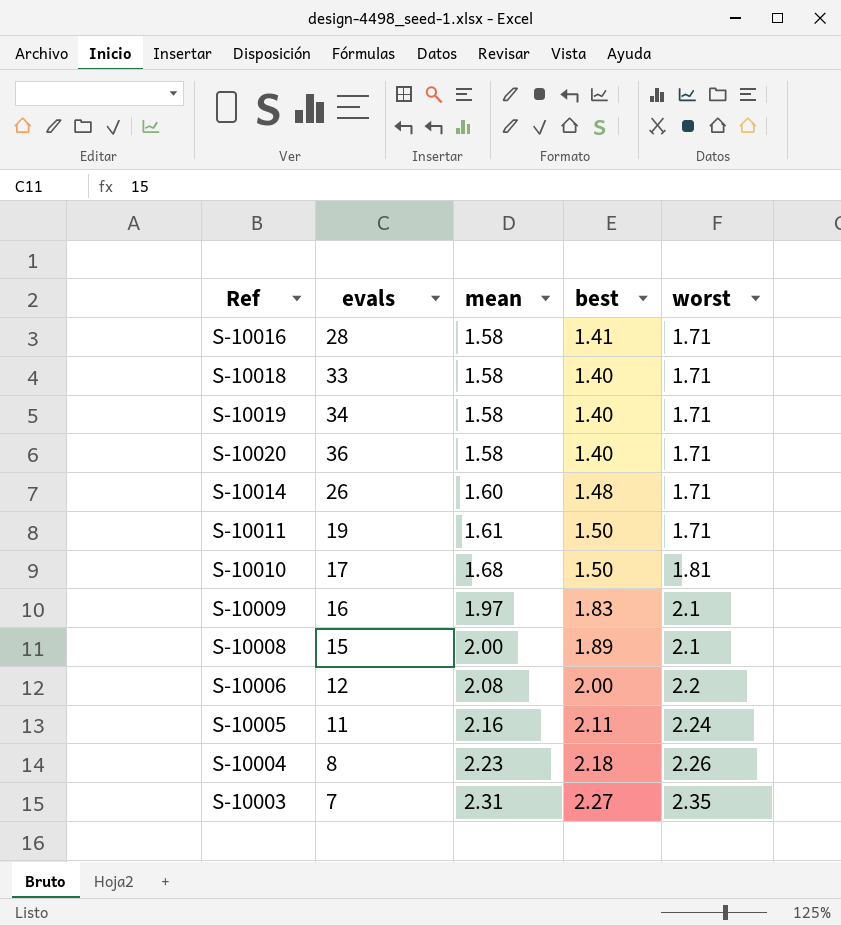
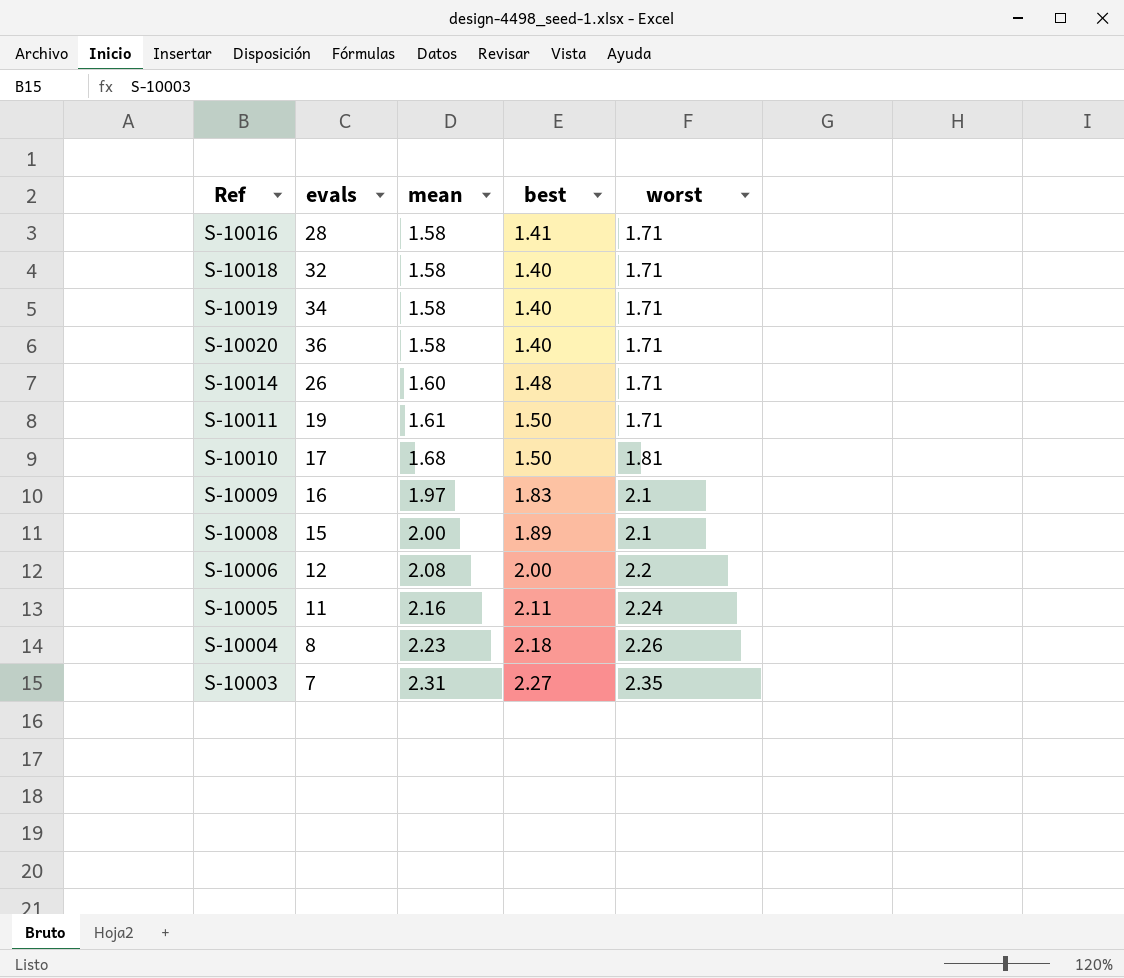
S-10018 | evals: 33 -> 32

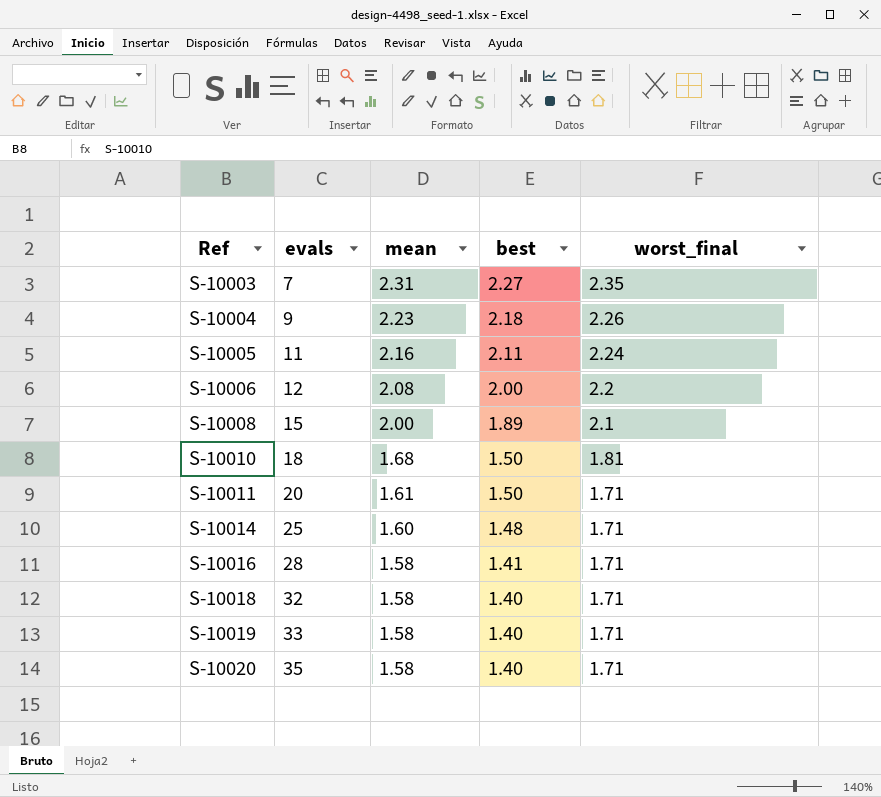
row order: mean ascending -> Ref ascending
column name: worst -> worst_final
row S-10009: 16 | 1.97 | 1.83 | 2.1 -> none
S-10004 | evals: 8 -> 9
S-10010 | evals: 17 -> 18
S-10011 | evals: 19 -> 20
S-10014 | evals: 26 -> 25
S-10019 | evals: 34 -> 33
S-10020 | evals: 36 -> 35

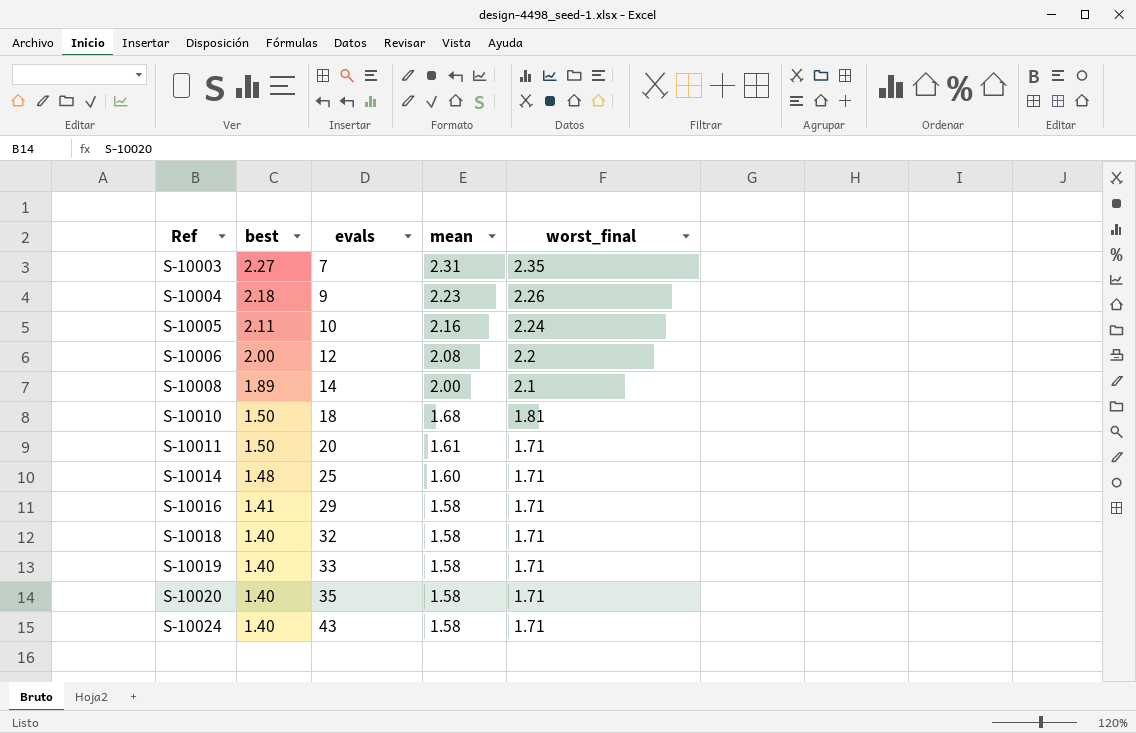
column best | position: 4 -> 2
S-10005 | evals: 11 -> 10
S-10008 | evals: 15 -> 14
S-10016 | evals: 28 -> 29
row S-10024: none -> 1.40 | 43 | 1.58 | 1.71

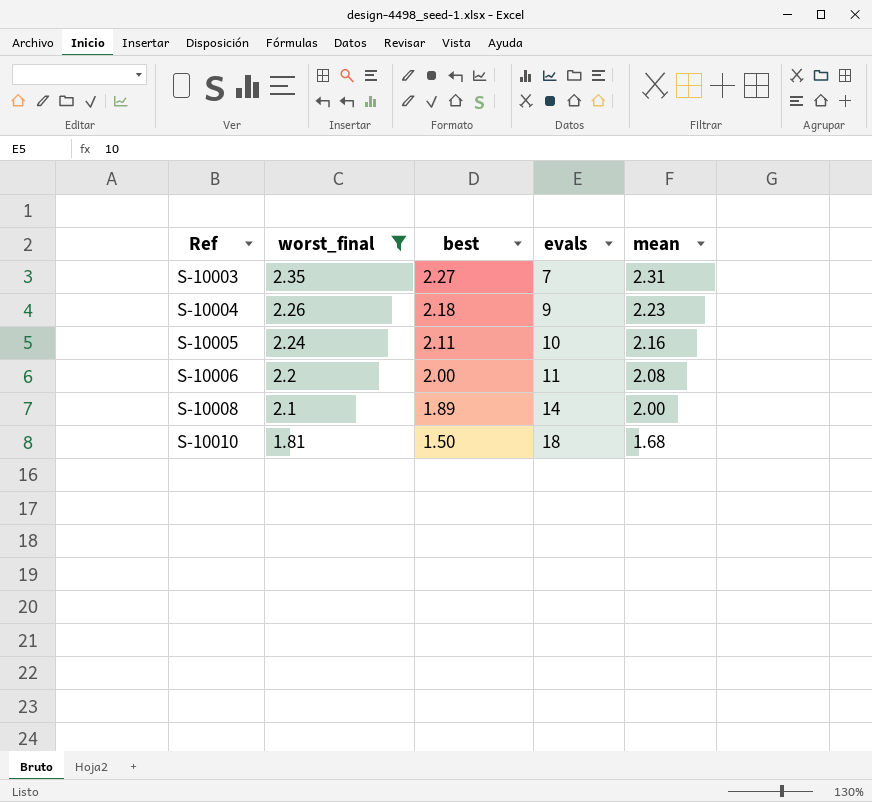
filter: none -> worst_final != 1.71
column worst_final | position: 5 -> 2
S-10006 | evals: 12 -> 11

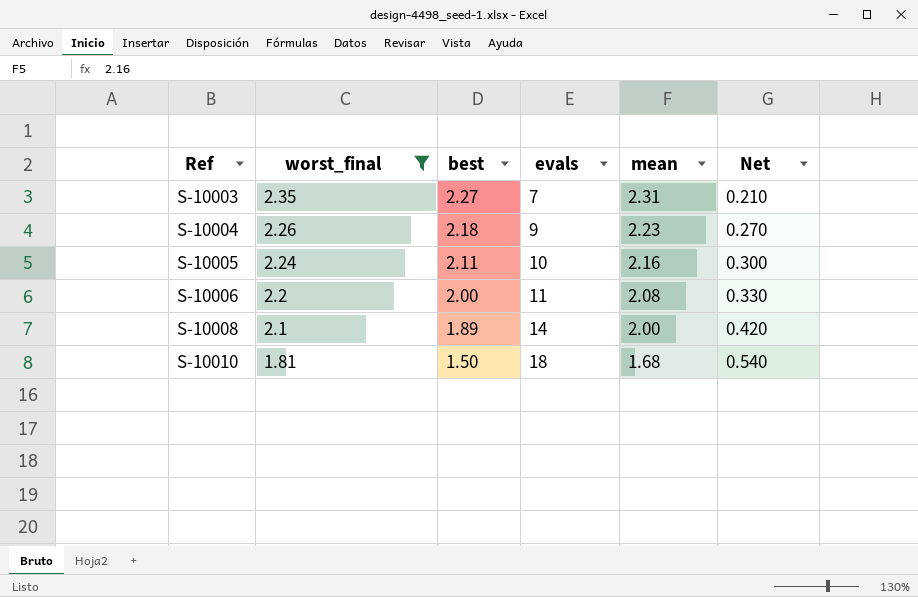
column Net | formula: none -> [evals] * 0.03

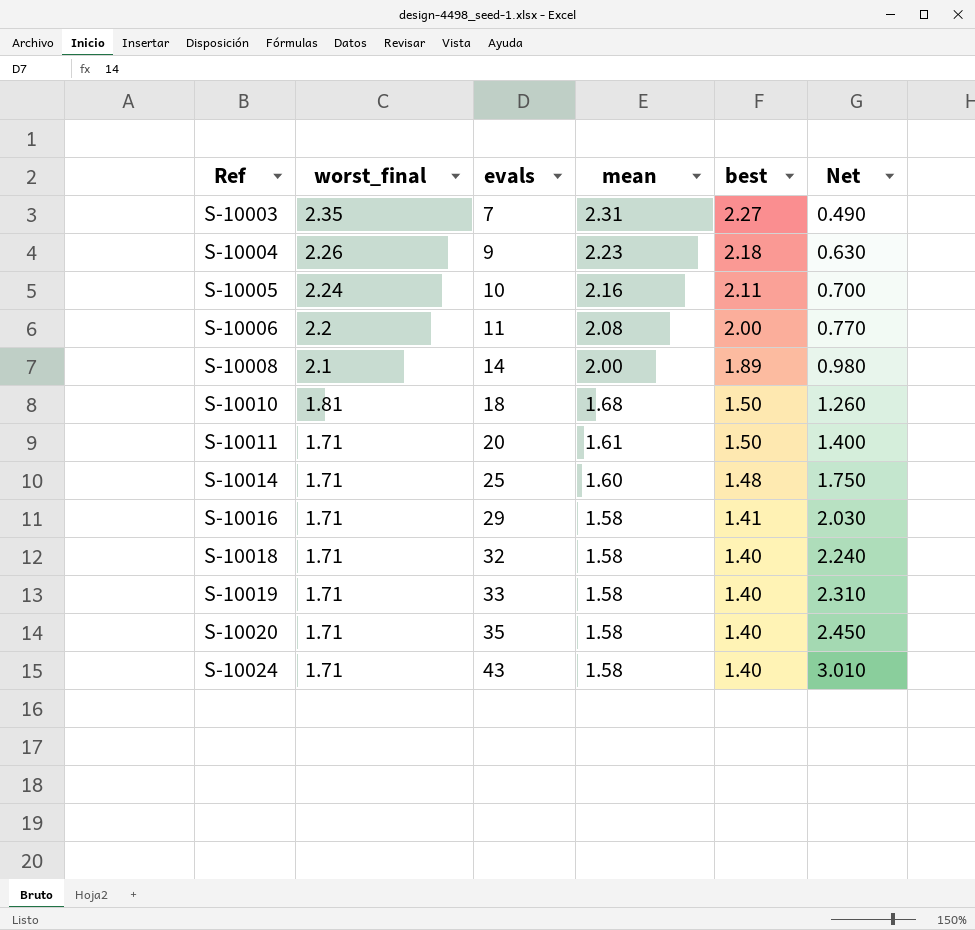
filter: worst_final != 1.71 -> none
column best | position: 3 -> 5
column Net | formula: [evals] * 0.03 -> [evals] * 0.07

